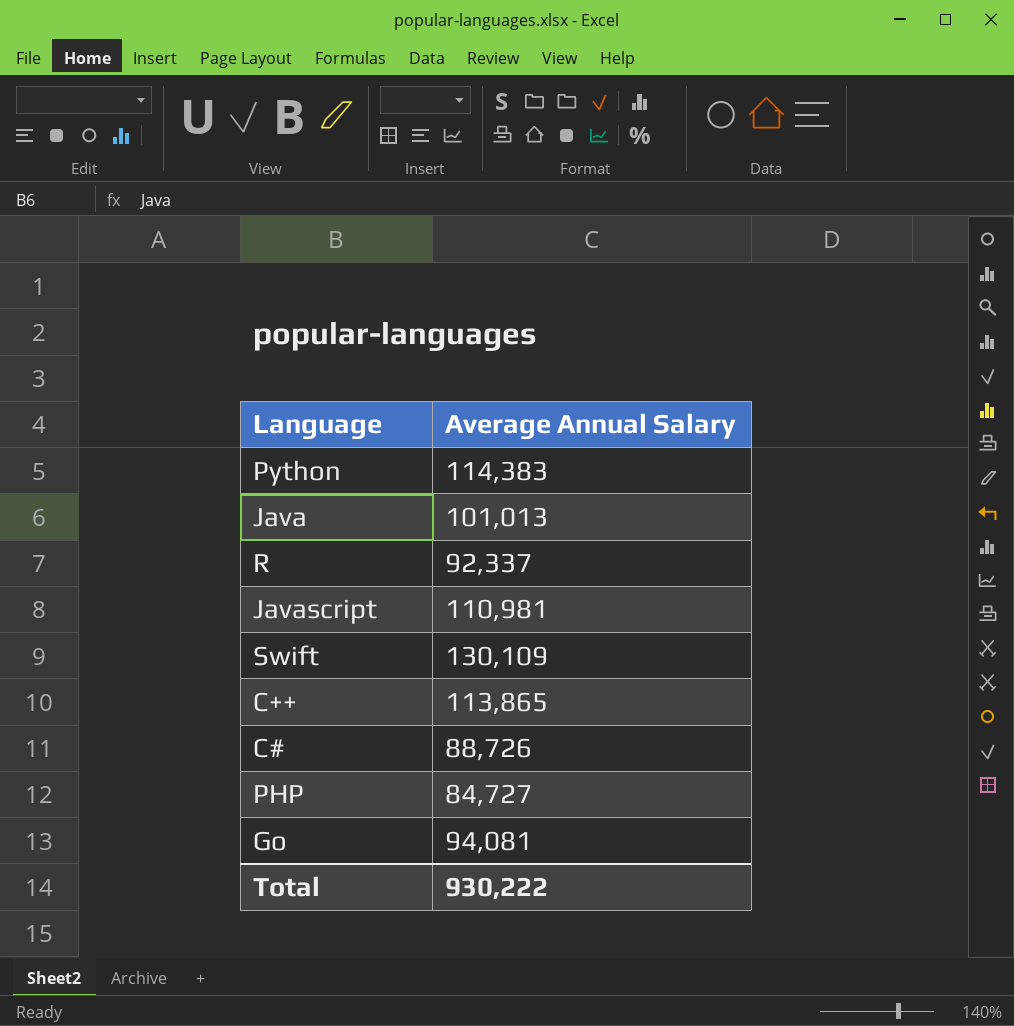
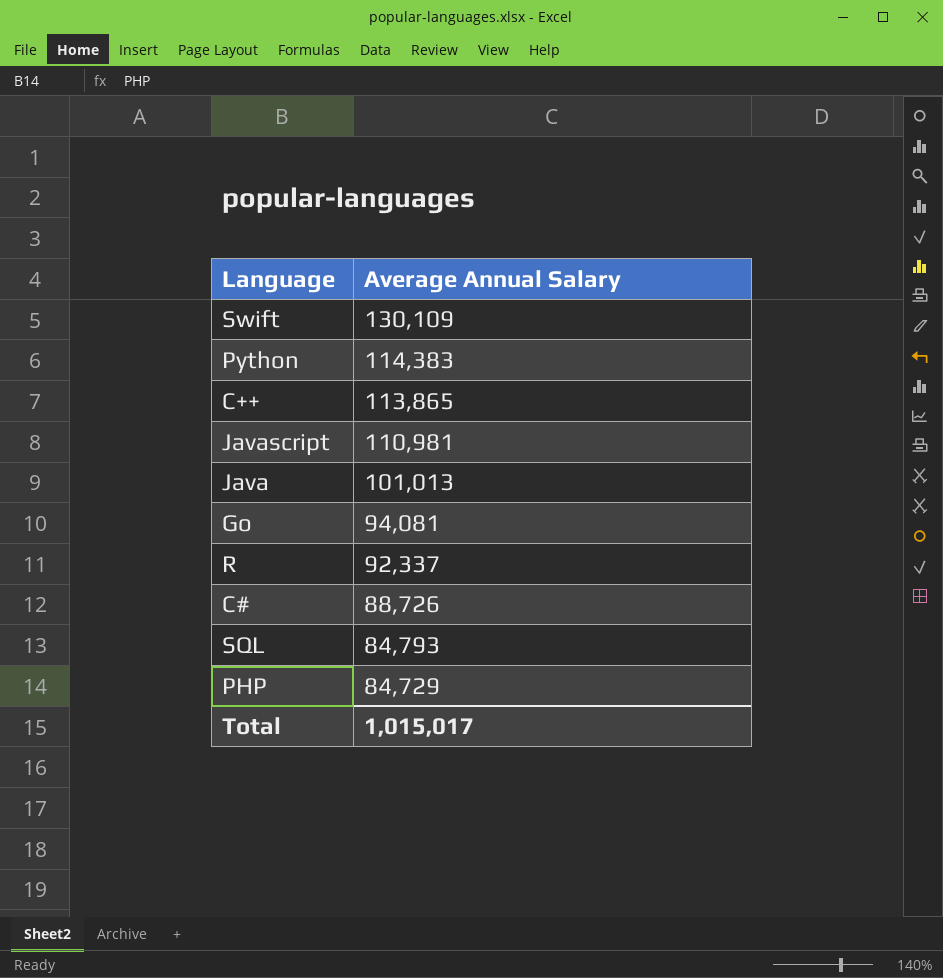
row order: none -> Average Annual Salary descending
row SQL: none -> 84,793
PHP | Average Annual Salary: 84,727 -> 84,729
Total | Average Annual Salary: 930,222 -> 1,015,017

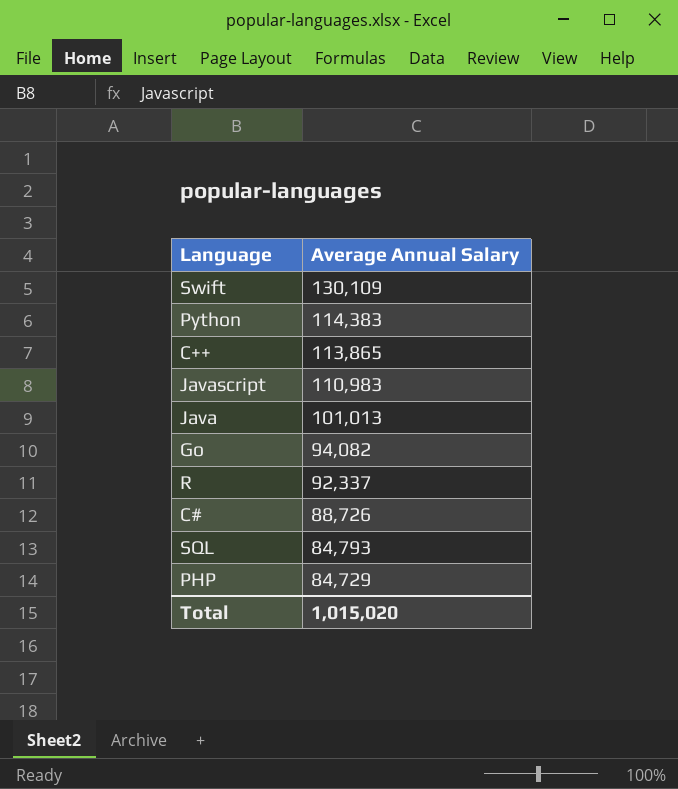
Javascript | Average Annual Salary: 110,981 -> 110,983
Go | Average Annual Salary: 94,081 -> 94,082
Total | Average Annual Salary: 1,015,017 -> 1,015,020

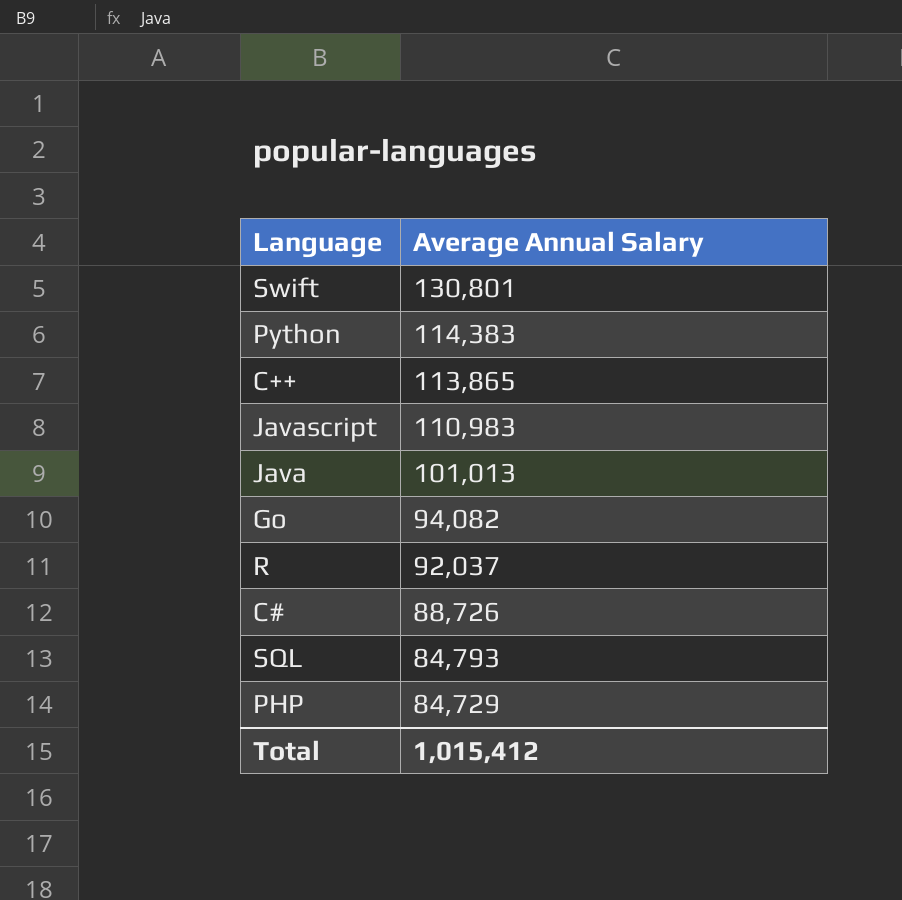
Swift | Average Annual Salary: 130,109 -> 130,801
R | Average Annual Salary: 92,337 -> 92,037
Total | Average Annual Salary: 1,015,020 -> 1,015,412

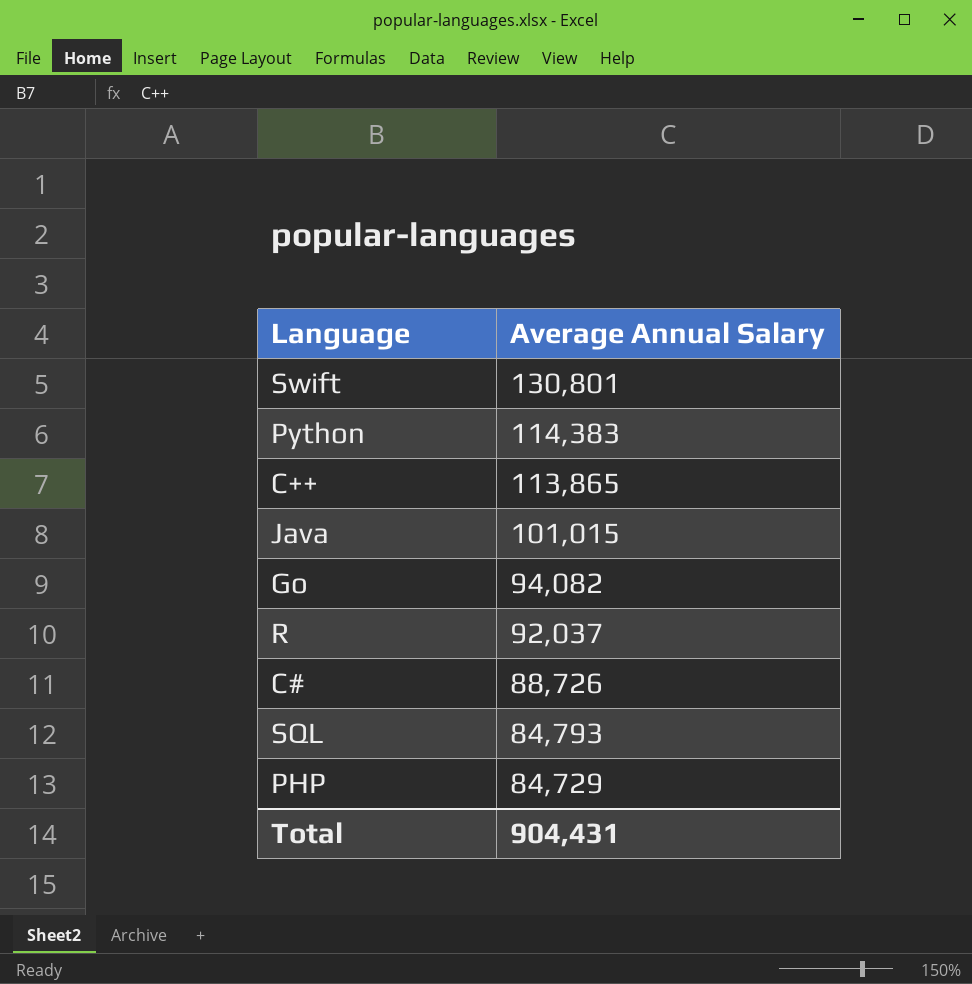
row Javascript: 110,983 -> none
Java | Average Annual Salary: 101,013 -> 101,015
Total | Average Annual Salary: 1,015,412 -> 904,431

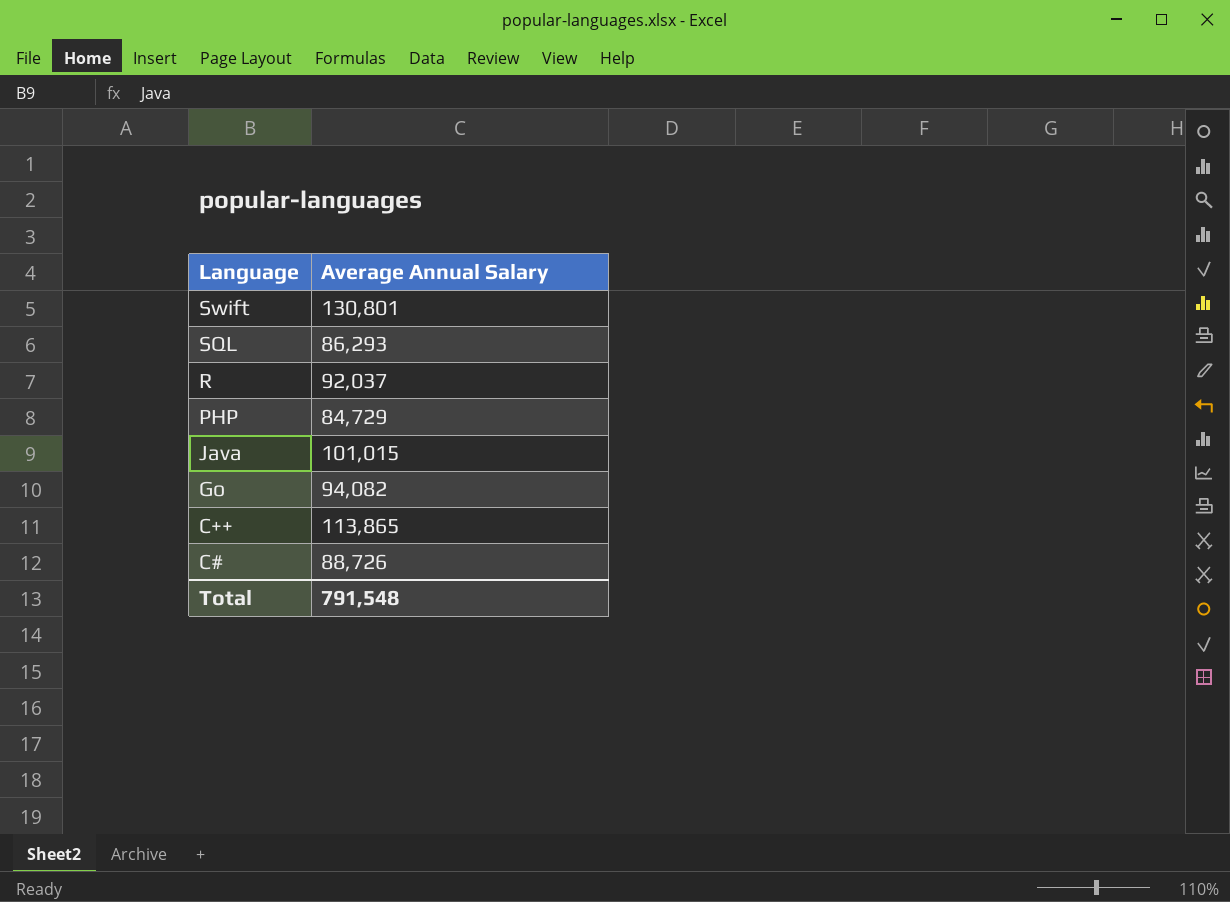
row order: Average Annual Salary descending -> Language descending
row Python: 114,383 -> none
SQL | Average Annual Salary: 84,793 -> 86,293
Total | Average Annual Salary: 904,431 -> 791,548

